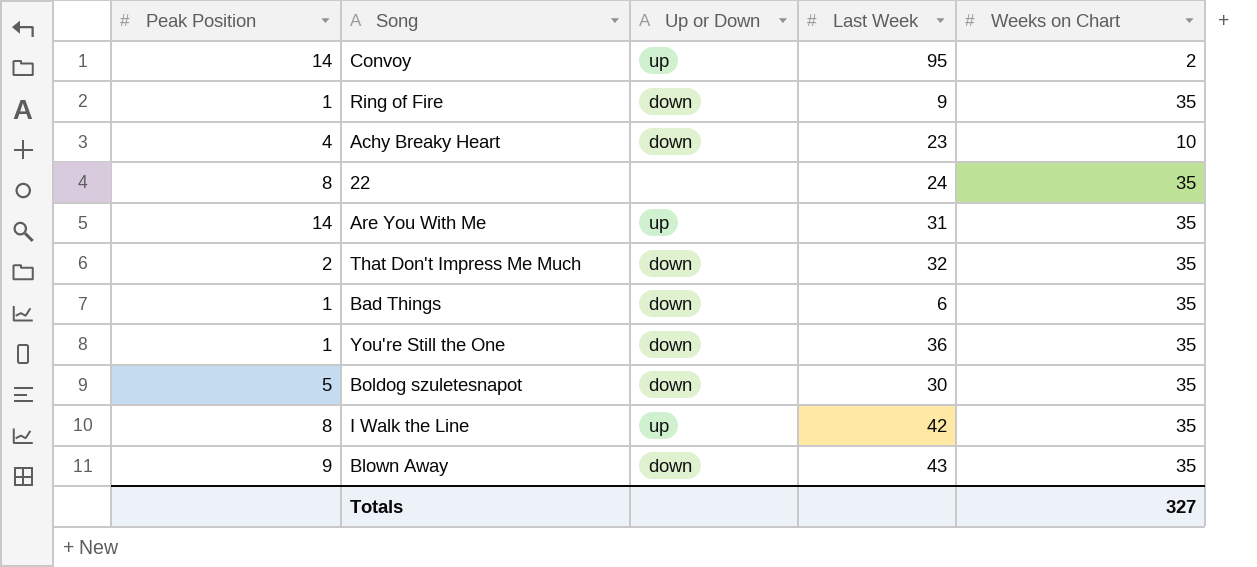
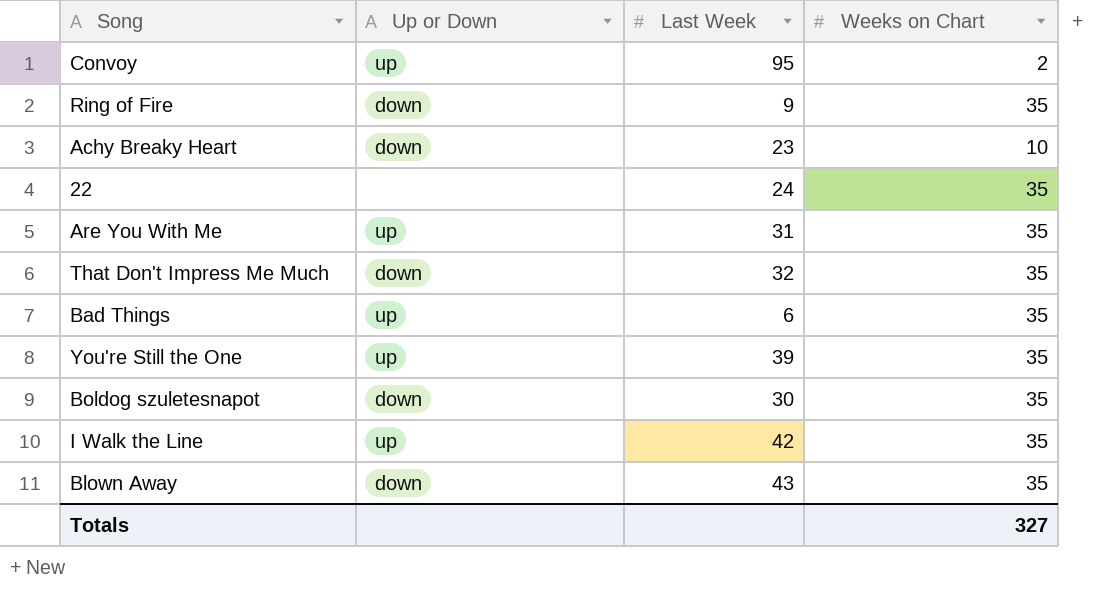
column Peak Position | position: 1 -> none
Bad Things | Up or Down: down -> up
You're Still the One | Up or Down: down -> up
You're Still the One | Last Week: 36 -> 39

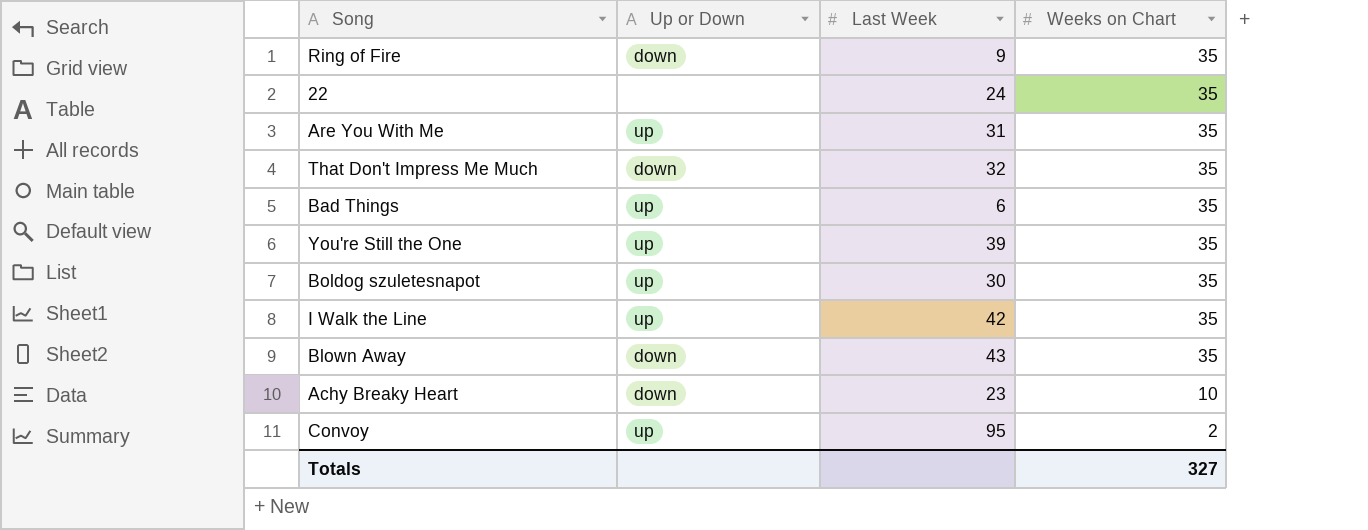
row order: none -> Weeks on Chart descending
Boldog szuletesnapot | Up or Down: down -> up

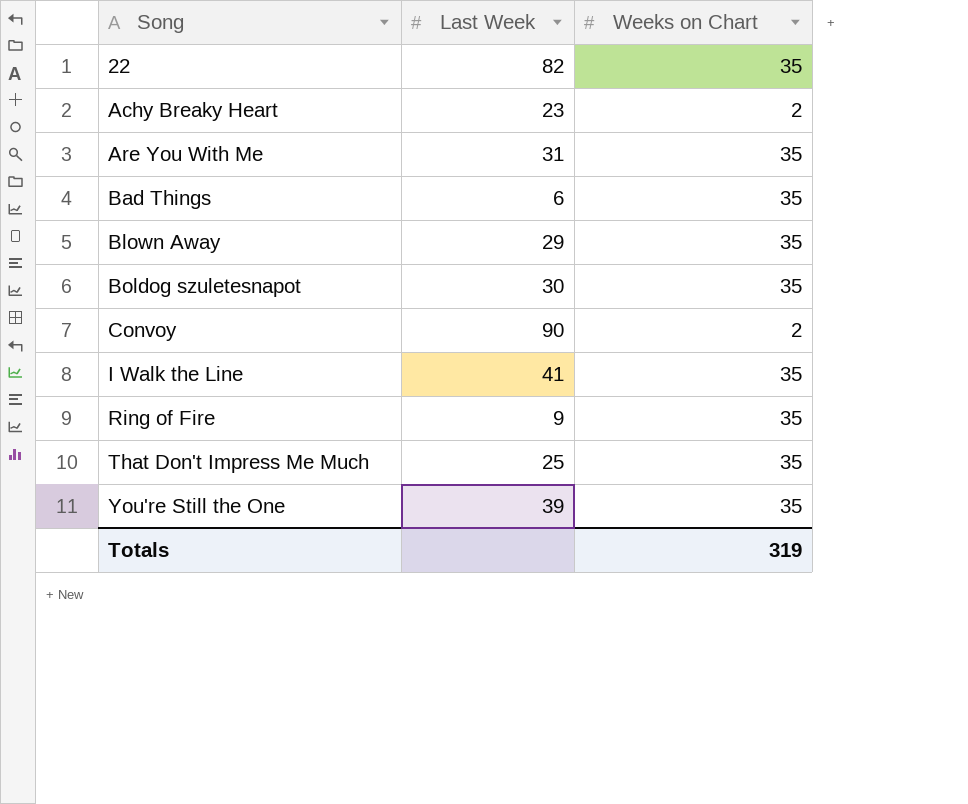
row order: Weeks on Chart descending -> Song ascending
column Up or Down | position: 2 -> none
22 | Last Week: 24 -> 82
Achy Breaky Heart | Weeks on Chart: 10 -> 2
Blown Away | Last Week: 43 -> 29
Convoy | Last Week: 95 -> 90
I Walk the Line | Last Week: 42 -> 41
That Don't Impress Me Much | Last Week: 32 -> 25
Totals | Weeks on Chart: 327 -> 319

